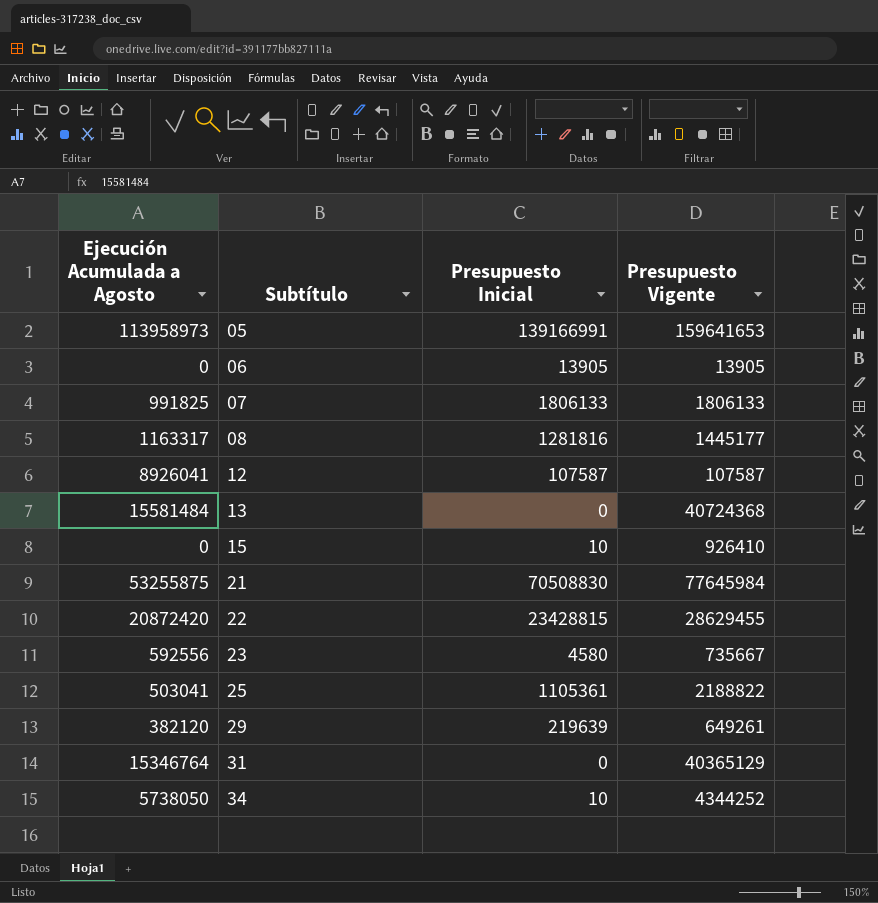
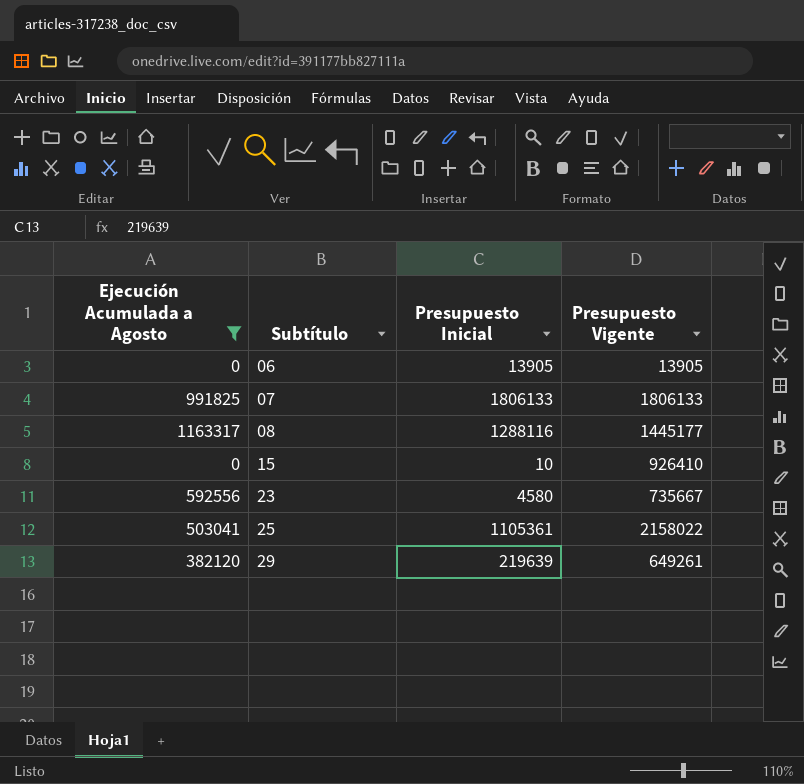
filter: none -> Ejecución Acumulada a Agosto <= 1163317
08 | Presupuesto Inicial: 1281816 -> 1288116
25 | Presupuesto Vigente: 2188822 -> 2158022

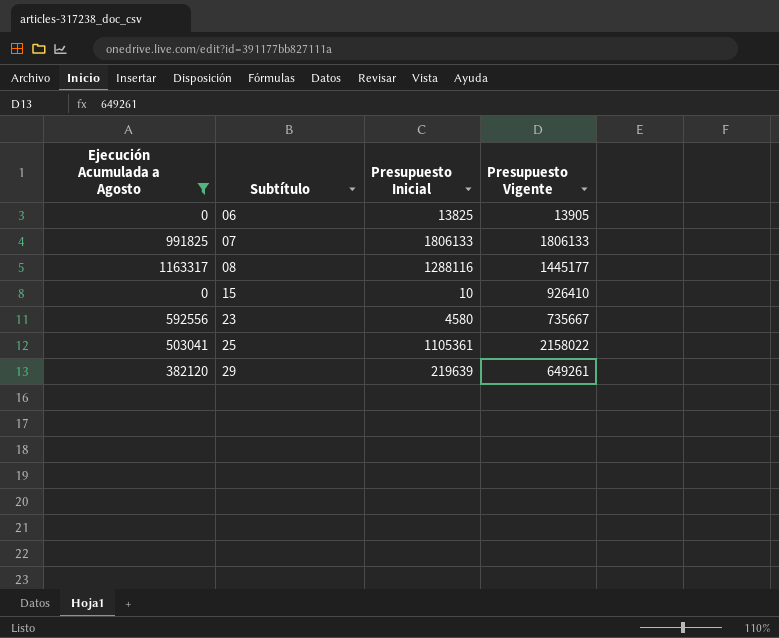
06 | Presupuesto Inicial: 13905 -> 13825

